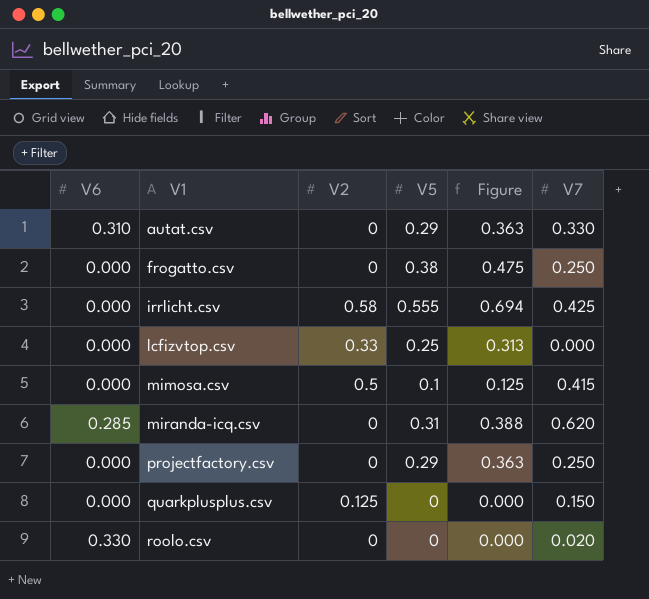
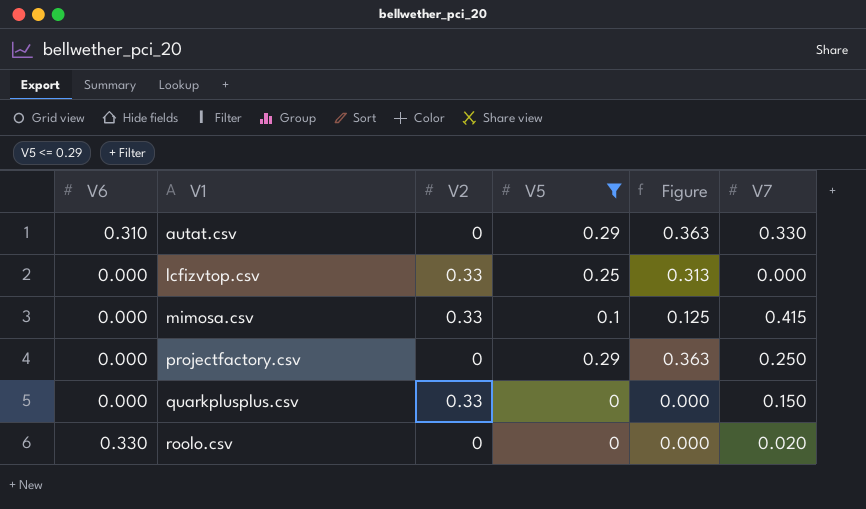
filter: none -> V5 <= 0.29
mimosa.csv | V2: 0.5 -> 0.33
quarkplusplus.csv | V2: 0.125 -> 0.33

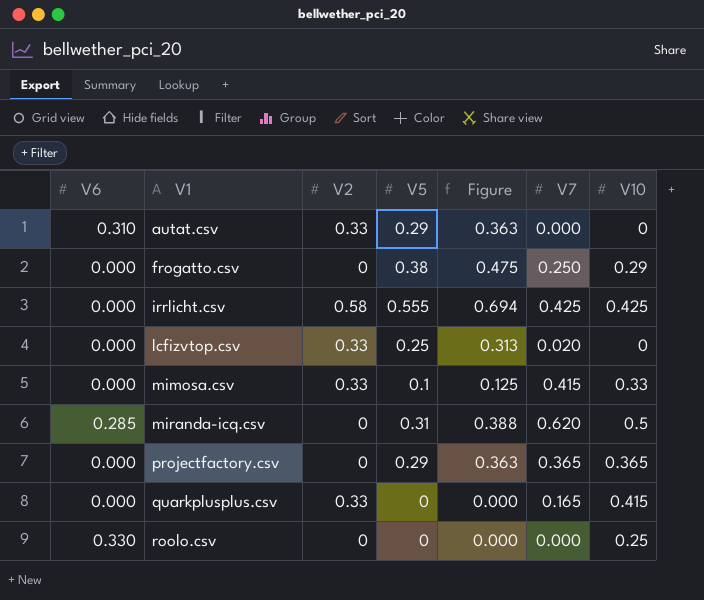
filter: V5 <= 0.29 -> none
column V10 | position: none -> 7
autat.csv | V2: 0 -> 0.33
autat.csv | V7: 0.330 -> 0.000
lcfizvtop.csv | V7: 0.000 -> 0.020
projectfactory.csv | V7: 0.250 -> 0.365
quarkplusplus.csv | V7: 0.150 -> 0.165
roolo.csv | V7: 0.020 -> 0.000

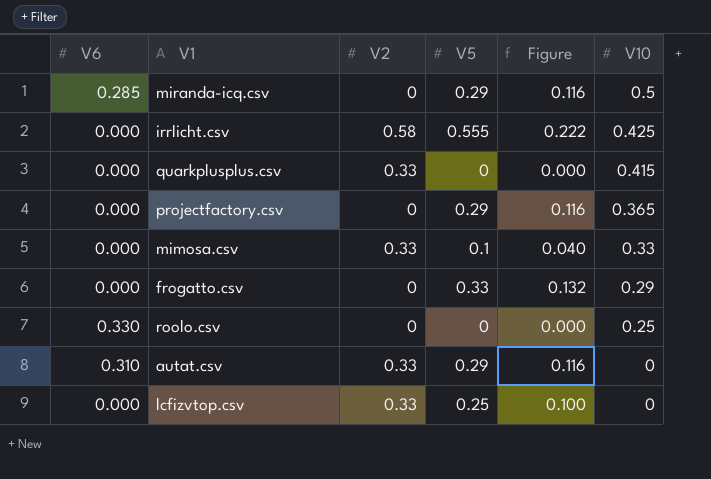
row order: V1 ascending -> V10 descending
column V7 | position: 6 -> none
column Figure | formula: [V5] * 1.25 -> [V5] * 0.4
miranda-icq.csv | V5: 0.31 -> 0.29
frogatto.csv | V5: 0.38 -> 0.33

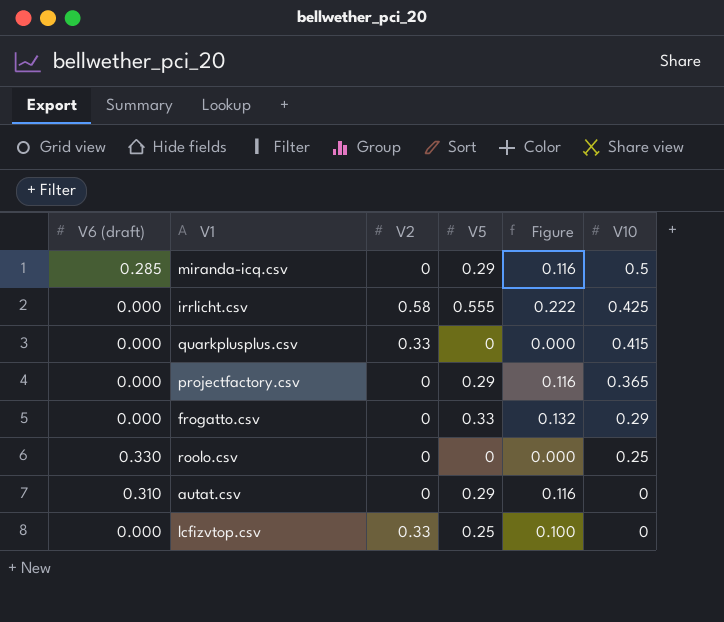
column name: V6 -> V6 (draft)
row mimosa.csv: 0.000 | 0.33 | 0.1 | 0.040 | 0.33 -> none
autat.csv | V2: 0.33 -> 0

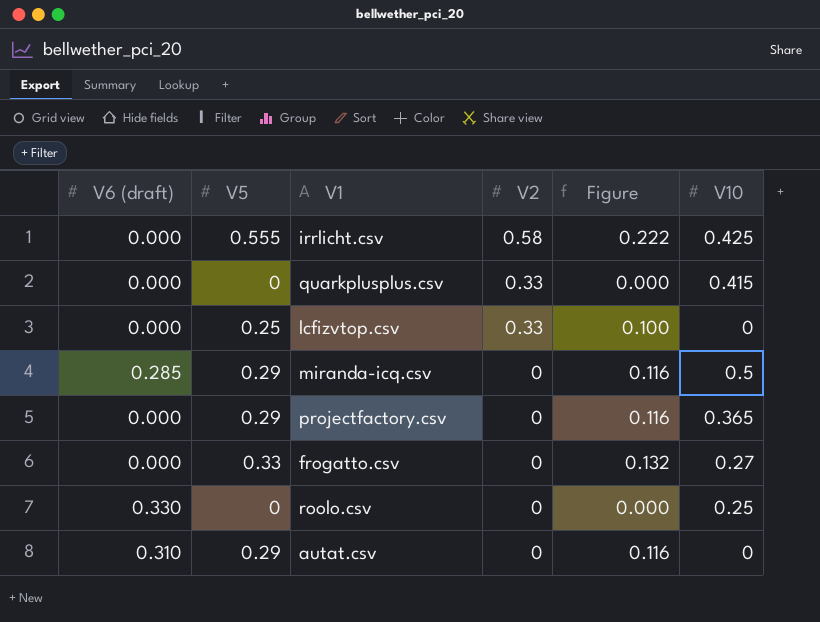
row order: V10 descending -> V2 descending
column V5 | position: 4 -> 2
frogatto.csv | V10: 0.29 -> 0.27

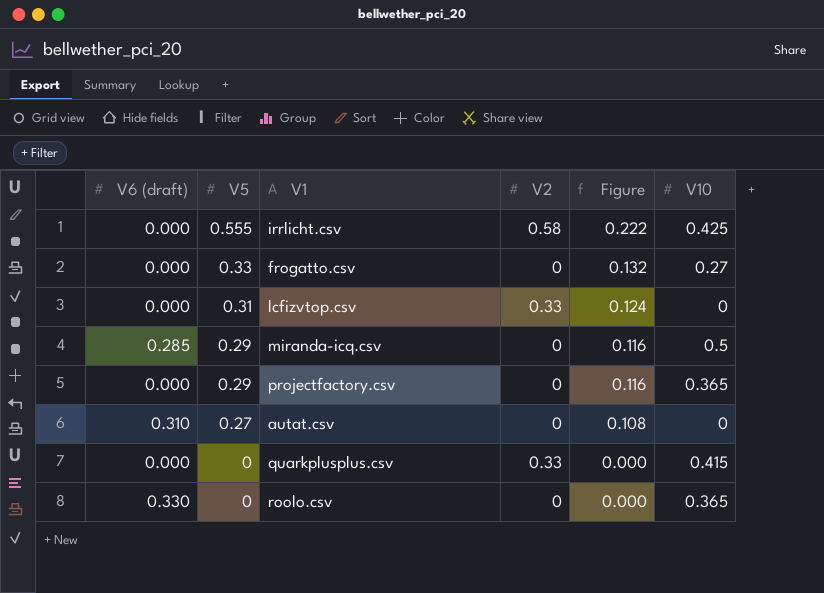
row order: V2 descending -> V5 descending
lcfizvtop.csv | V5: 0.25 -> 0.31
lcfizvtop.csv | Figure: 0.100 -> 0.124
autat.csv | V5: 0.29 -> 0.27
autat.csv | Figure: 0.116 -> 0.108
roolo.csv | V10: 0.25 -> 0.365

